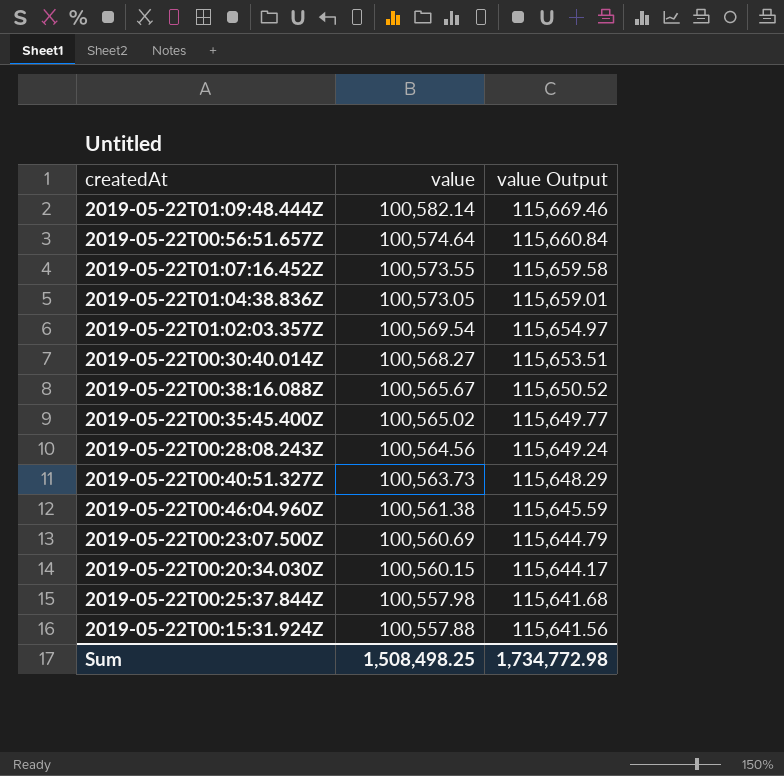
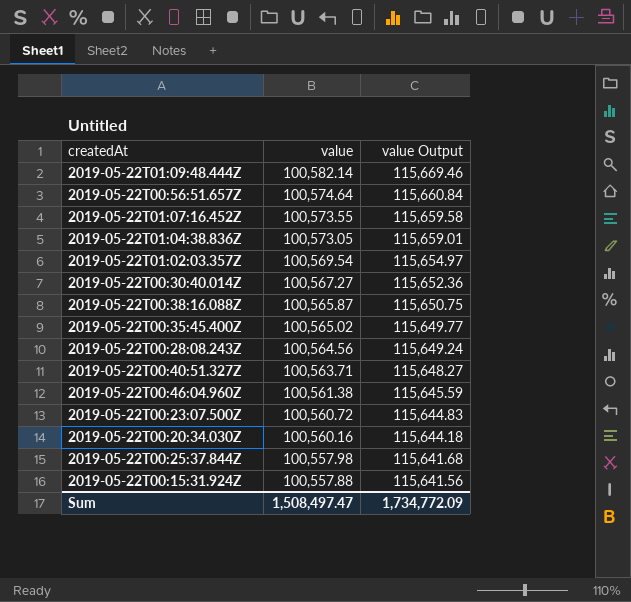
2019-05-22T00:30:40.014Z | value: 100,568.27 -> 100,567.27
2019-05-22T00:30:40.014Z | value Output: 115,653.51 -> 115,652.36
2019-05-22T00:38:16.088Z | value: 100,565.67 -> 100,565.87
2019-05-22T00:38:16.088Z | value Output: 115,650.52 -> 115,650.75
2019-05-22T00:40:51.327Z | value: 100,563.73 -> 100,563.71
2019-05-22T00:40:51.327Z | value Output: 115,648.29 -> 115,648.27
2019-05-22T00:23:07.500Z | value: 100,560.69 -> 100,560.72
2019-05-22T00:23:07.500Z | value Output: 115,644.79 -> 115,644.83
2019-05-22T00:20:34.030Z | value: 100,560.15 -> 100,560.16
2019-05-22T00:20:34.030Z | value Output: 115,644.17 -> 115,644.18
Sum | value: 1,508,498.25 -> 1,508,497.47
Sum | value Output: 1,734,772.98 -> 1,734,772.09

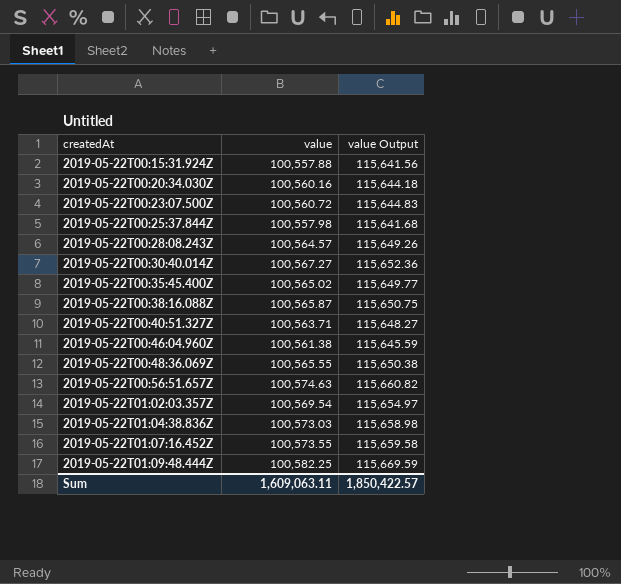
row order: value descending -> createdAt ascending
2019-05-22T00:28:08.243Z | value: 100,564.56 -> 100,564.57
2019-05-22T00:28:08.243Z | value Output: 115,649.24 -> 115,649.26
row 2019-05-22T00:48:36.069Z: none -> 100,565.55 | 115,650.38
2019-05-22T00:56:51.657Z | value: 100,574.64 -> 100,574.63
2019-05-22T00:56:51.657Z | value Output: 115,660.84 -> 115,660.82
2019-05-22T01:04:38.836Z | value: 100,573.05 -> 100,573.03
2019-05-22T01:04:38.836Z | value Output: 115,659.01 -> 115,658.98
2019-05-22T01:09:48.444Z | value: 100,582.14 -> 100,582.25
2019-05-22T01:09:48.444Z | value Output: 115,669.46 -> 115,669.59
Sum | value: 1,508,497.47 -> 1,609,063.11
Sum | value Output: 1,734,772.09 -> 1,850,422.57

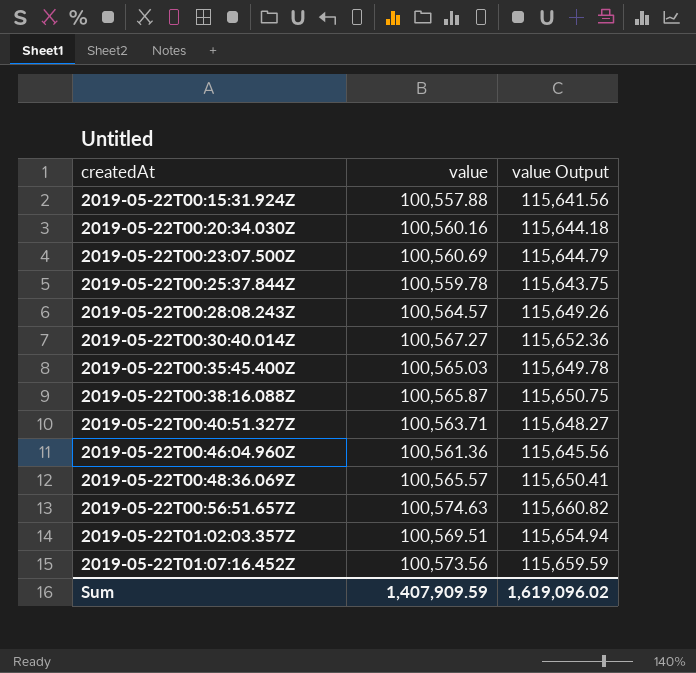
row 2019-05-22T01:04:38.836Z: 100,573.03 | 115,658.98 -> none
row 2019-05-22T01:09:48.444Z: 100,582.25 | 115,669.59 -> none
2019-05-22T00:23:07.500Z | value: 100,560.72 -> 100,560.69
2019-05-22T00:23:07.500Z | value Output: 115,644.83 -> 115,644.79
2019-05-22T00:25:37.844Z | value: 100,557.98 -> 100,559.78
2019-05-22T00:25:37.844Z | value Output: 115,641.68 -> 115,643.75
2019-05-22T00:35:45.400Z | value: 100,565.02 -> 100,565.03
2019-05-22T00:35:45.400Z | value Output: 115,649.77 -> 115,649.78
2019-05-22T00:46:04.960Z | value: 100,561.38 -> 100,561.36
2019-05-22T00:46:04.960Z | value Output: 115,645.59 -> 115,645.56
2019-05-22T00:48:36.069Z | value: 100,565.55 -> 100,565.57
2019-05-22T00:48:36.069Z | value Output: 115,650.38 -> 115,650.41
2019-05-22T01:02:03.357Z | value: 100,569.54 -> 100,569.51
2019-05-22T01:02:03.357Z | value Output: 115,654.97 -> 115,654.94
2019-05-22T01:07:16.452Z | value: 100,573.55 -> 100,573.56
2019-05-22T01:07:16.452Z | value Output: 115,659.58 -> 115,659.59
Sum | value: 1,609,063.11 -> 1,407,909.59
Sum | value Output: 1,850,422.57 -> 1,619,096.02

